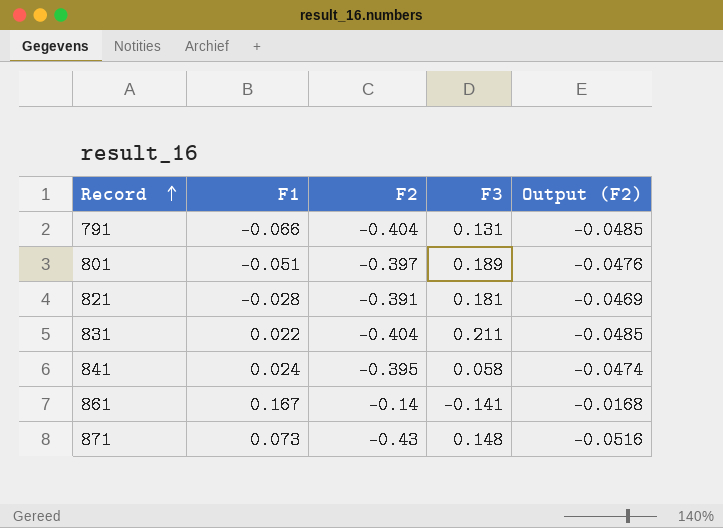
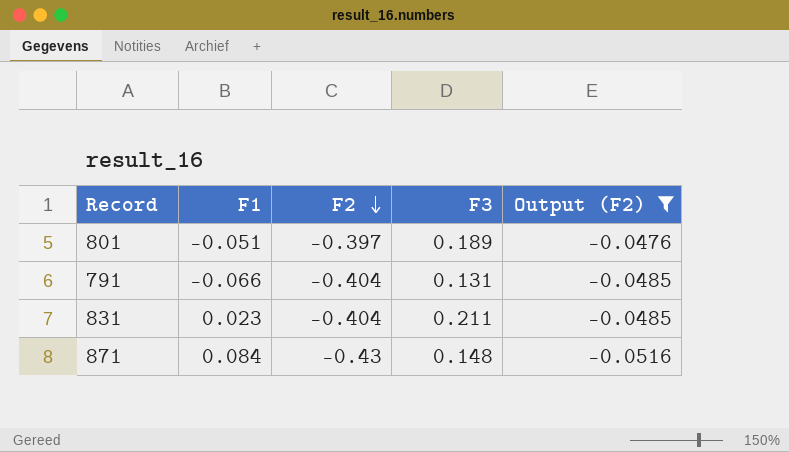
filter: none -> Output (F2) <= -0.0476
row order: Record ascending -> F2 descending
831 | F1: 0.022 -> 0.023
871 | F1: 0.073 -> 0.084

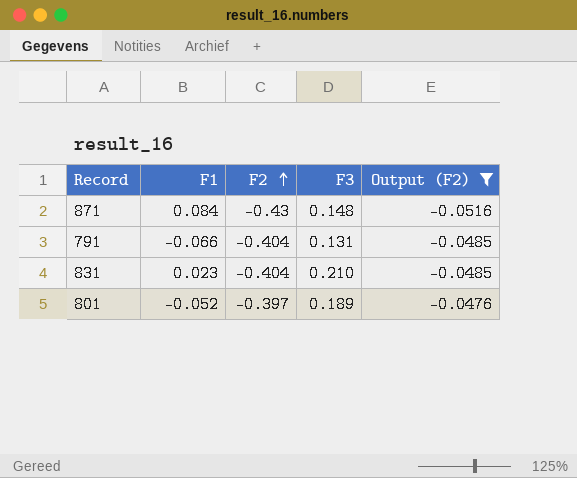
row order: F2 descending -> F2 ascending
831 | F3: 0.211 -> 0.210
801 | F1: -0.051 -> -0.052

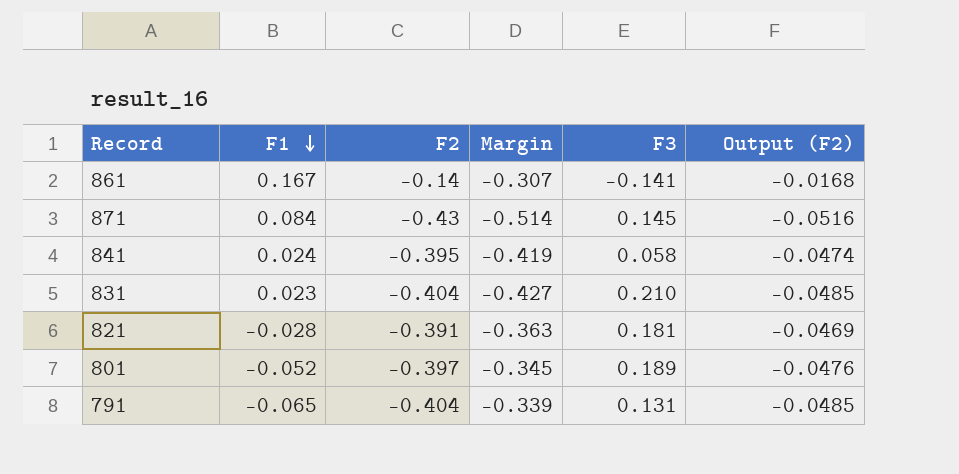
filter: Output (F2) <= -0.0476 -> none
row order: F2 ascending -> F1 descending
column Margin | formula: none -> [F2] - [F1]
871 | F3: 0.148 -> 0.145
791 | F1: -0.066 -> -0.065

